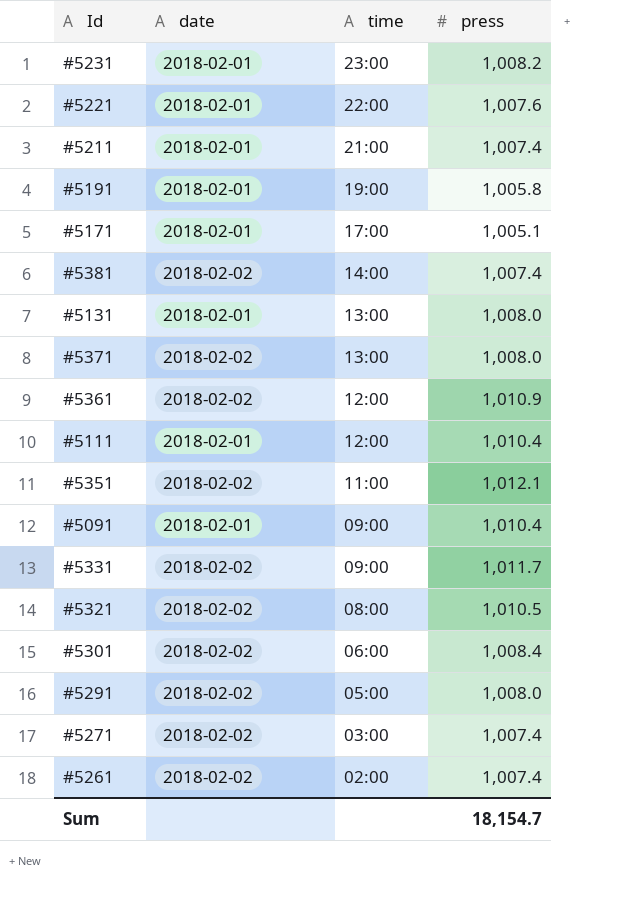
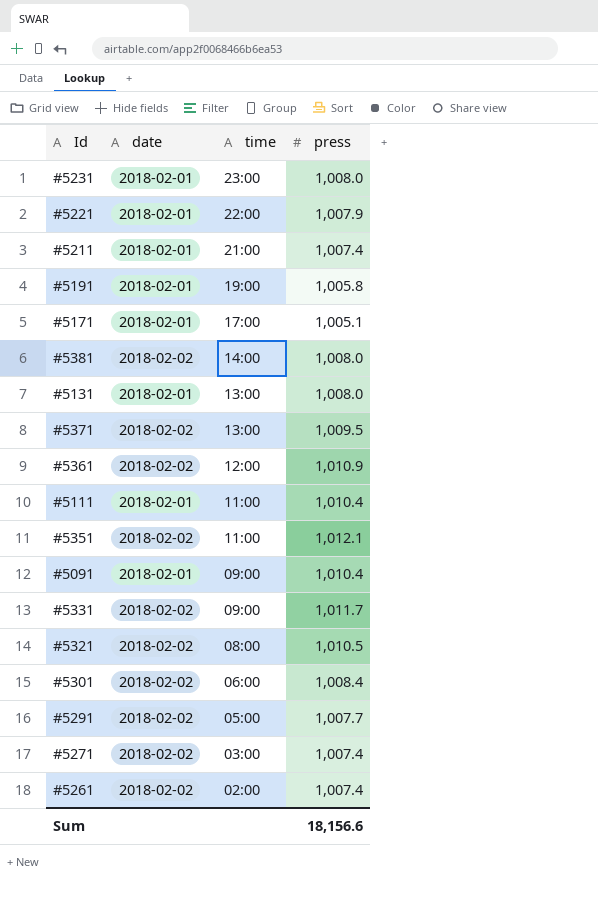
#5231 | press: 1,008.2 -> 1,008.0
#5221 | press: 1,007.6 -> 1,007.9
#5381 | press: 1,007.4 -> 1,008.0
#5371 | press: 1,008.0 -> 1,009.5
#5111 | time: 12:00 -> 11:00
#5291 | press: 1,008.0 -> 1,007.7
Sum | press: 18,154.7 -> 18,156.6

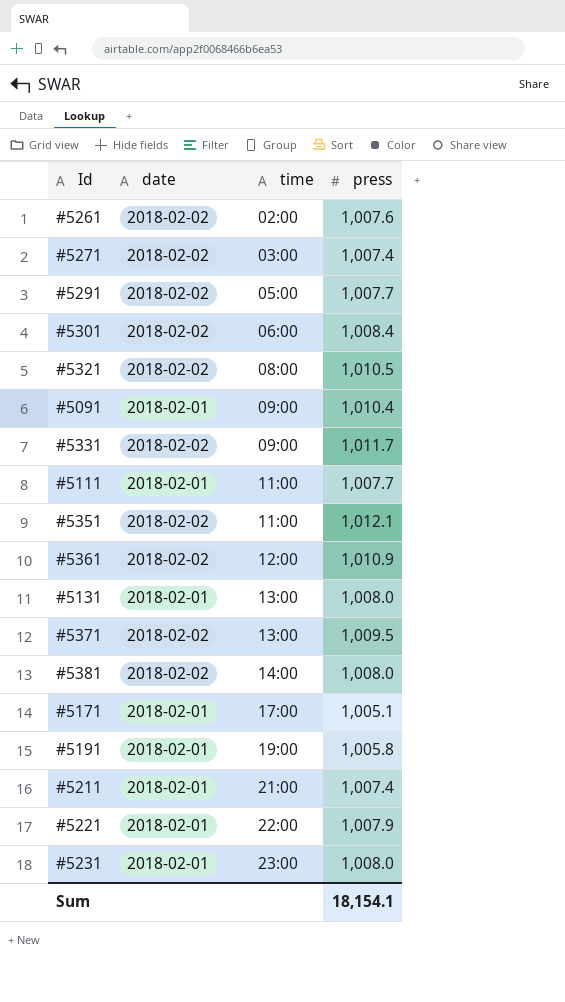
row order: time descending -> time ascending
#5261 | press: 1,007.4 -> 1,007.6
#5111 | press: 1,010.4 -> 1,007.7
Sum | press: 18,156.6 -> 18,154.1

